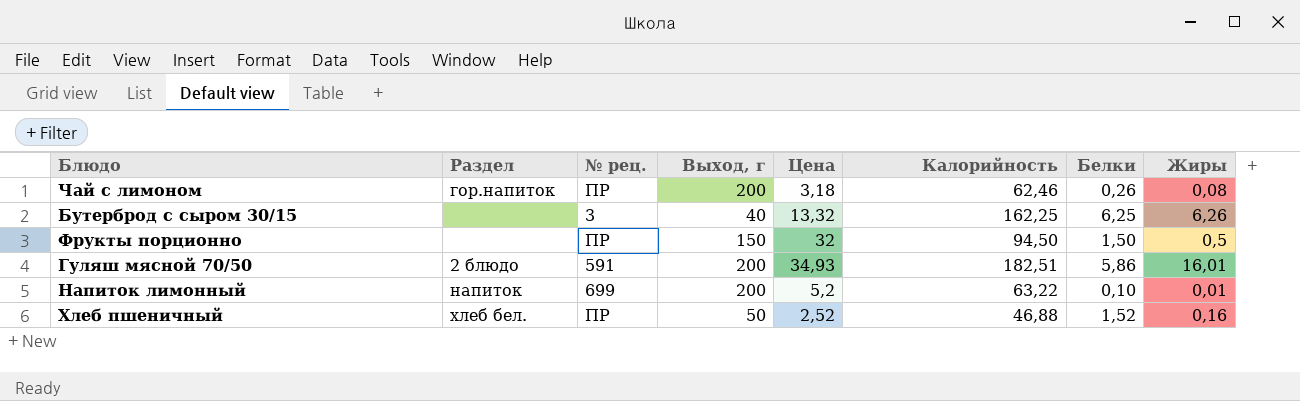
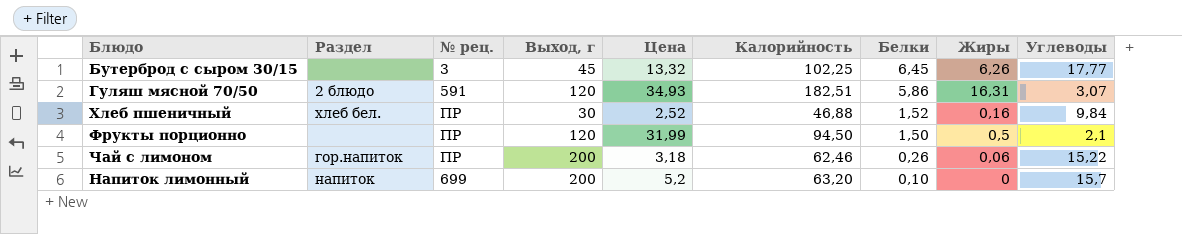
row order: none -> Белки descending
column Углеводы | position: none -> 9
Бутерброд с сыром 30/15 | Выход, г: 40 -> 45
Бутерброд с сыром 30/15 | Калорийность: 162,25 -> 102,25
Бутерброд с сыром 30/15 | Белки: 6,25 -> 6,45
Гуляш мясной 70/50 | Выход, г: 200 -> 120
Гуляш мясной 70/50 | Жиры: 16,01 -> 16,31
Хлеб пшеничный | Выход, г: 50 -> 30
Фрукты порционно | Выход, г: 150 -> 120
Фрукты порционно | Цена: 32 -> 31,99
Чай с лимоном | Жиры: 0,08 -> 0,06
Напиток лимонный | Калорийность: 63,22 -> 63,20
Напиток лимонный | Жиры: 0,01 -> 0

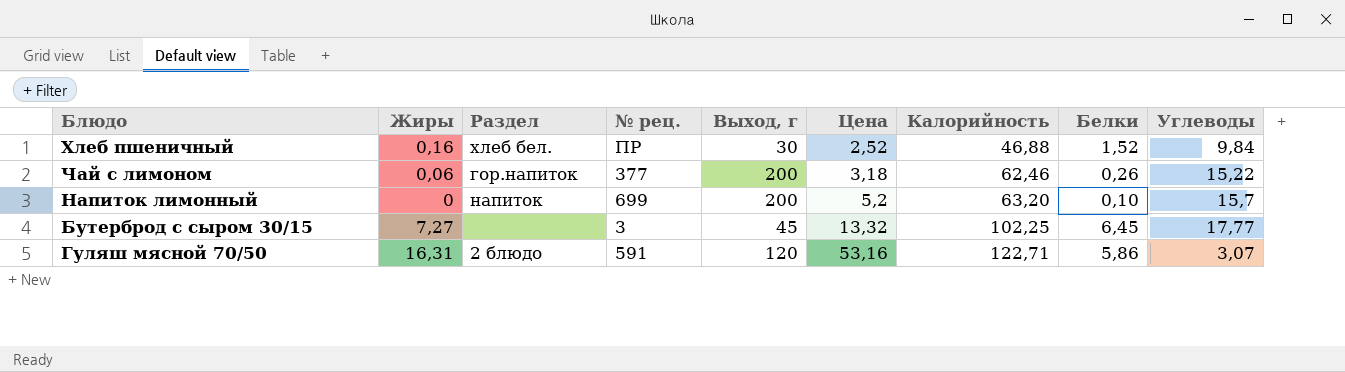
row order: Белки descending -> Цена ascending
column Жиры | position: 8 -> 2
row Фрукты порционно: none | ПР | 120 | 31,99 | 94,50 | 1,50 | 0,5 | 2,1 -> none
Чай с лимоном | № рец.: ПР -> 377
Бутерброд с сыром 30/15 | Жиры: 6,26 -> 7,27
Гуляш мясной 70/50 | Цена: 34,93 -> 53,16
Гуляш мясной 70/50 | Калорийность: 182,51 -> 122,71

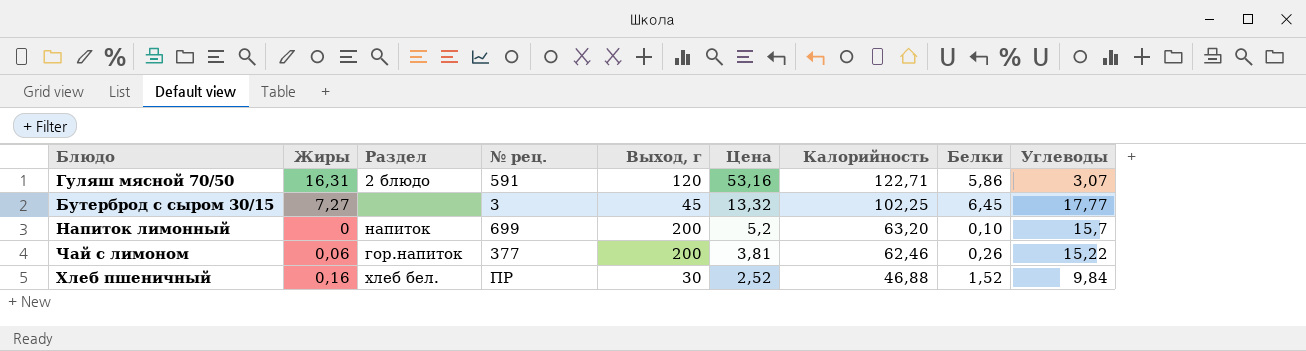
row order: Цена ascending -> Цена descending
Чай с лимоном | Цена: 3,18 -> 3,81

